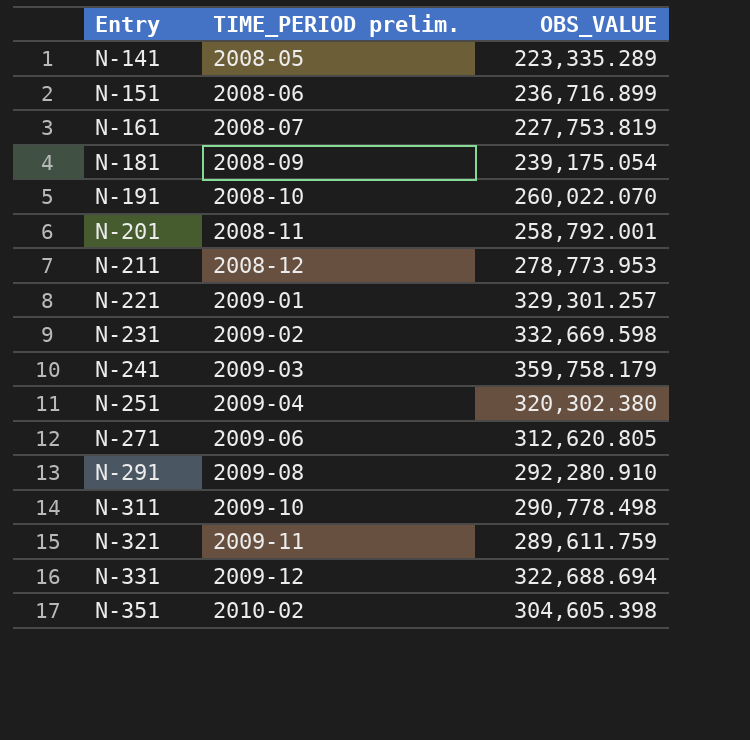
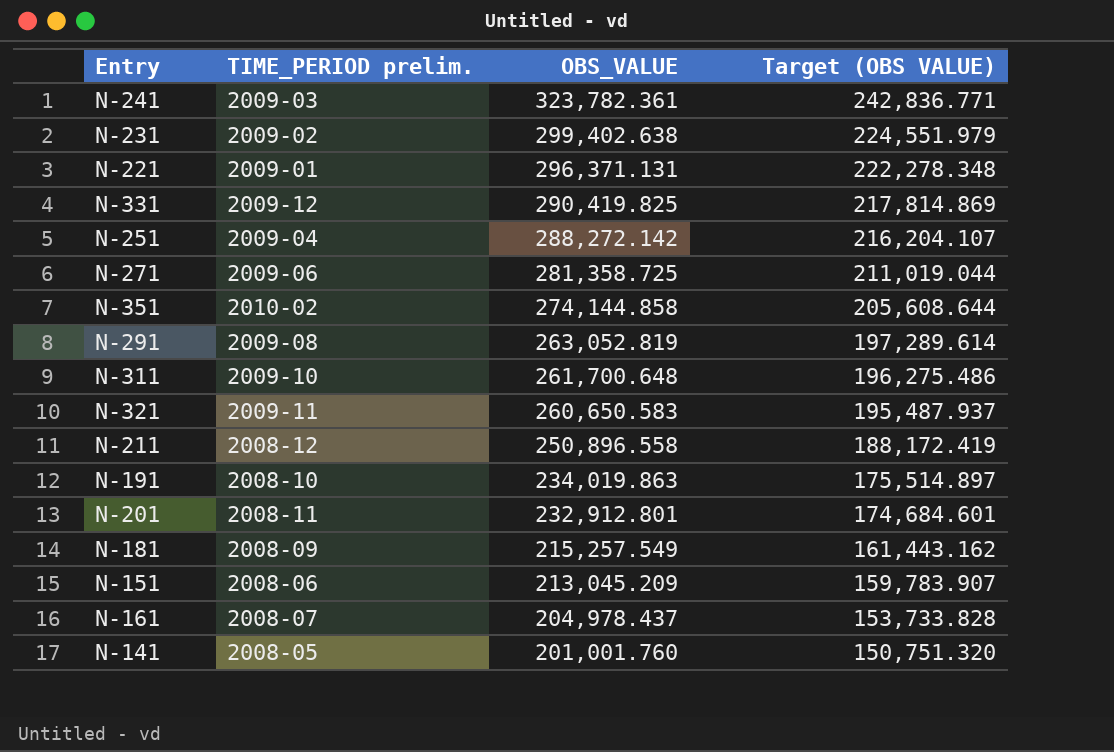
row order: Entry ascending -> OBS_VALUE descending
column Target (OBS VALUE) | formula: none -> [OBS_VALUE] * 0.75
N-241 | OBS_VALUE: 359,758.179 -> 323,782.361
N-231 | OBS_VALUE: 332,669.598 -> 299,402.638
N-221 | OBS_VALUE: 329,301.257 -> 296,371.131
N-331 | OBS_VALUE: 322,688.694 -> 290,419.825
N-251 | OBS_VALUE: 320,302.380 -> 288,272.142
N-271 | OBS_VALUE: 312,620.805 -> 281,358.725
N-351 | OBS_VALUE: 304,605.398 -> 274,144.858
N-291 | OBS_VALUE: 292,280.910 -> 263,052.819
N-311 | OBS_VALUE: 290,778.498 -> 261,700.648
N-321 | OBS_VALUE: 289,611.759 -> 260,650.583
N-211 | OBS_VALUE: 278,773.953 -> 250,896.558
N-191 | OBS_VALUE: 260,022.070 -> 234,019.863
N-201 | OBS_VALUE: 258,792.001 -> 232,912.801
N-181 | OBS_VALUE: 239,175.054 -> 215,257.549
N-151 | OBS_VALUE: 236,716.899 -> 213,045.209
N-161 | OBS_VALUE: 227,753.819 -> 204,978.437
N-141 | OBS_VALUE: 223,335.289 -> 201,001.760

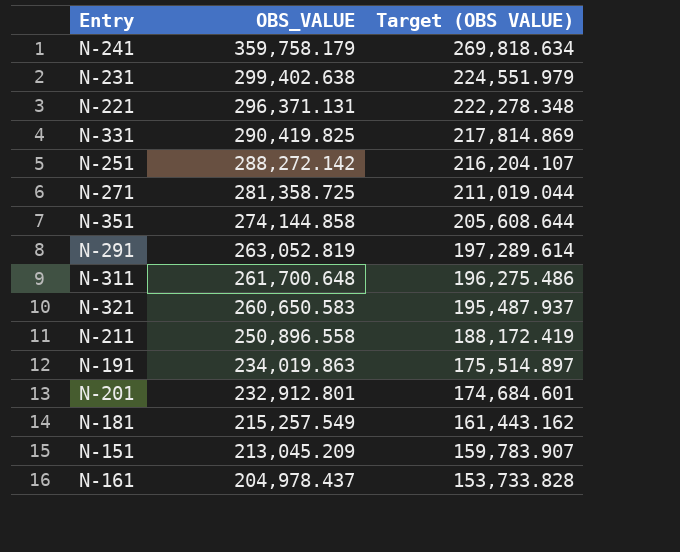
column TIME_PERIOD prelim. | position: 2 -> none
row N-141: 2008-05 | 201,001.760 | 150,751.320 -> none
N-241 | OBS_VALUE: 323,782.361 -> 359,758.179
N-241 | Target (OBS VALUE): 242,836.771 -> 269,818.634

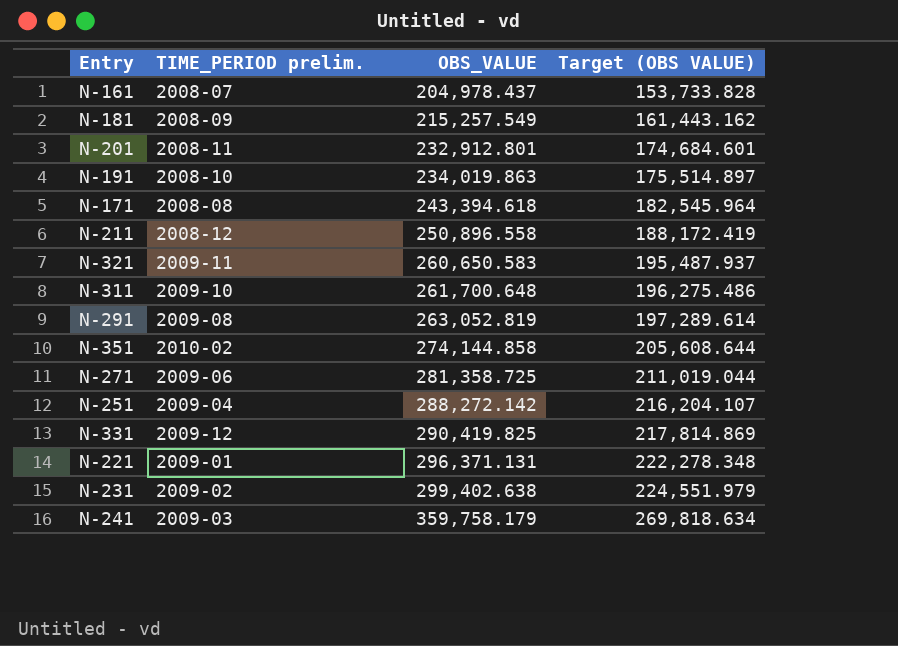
row order: OBS_VALUE descending -> OBS_VALUE ascending
column TIME_PERIOD prelim. | position: none -> 2
row N-151: 213,045.209 | 159,783.907 -> none
row N-171: none -> 2008-08 | 243,394.618 | 182,545.964

